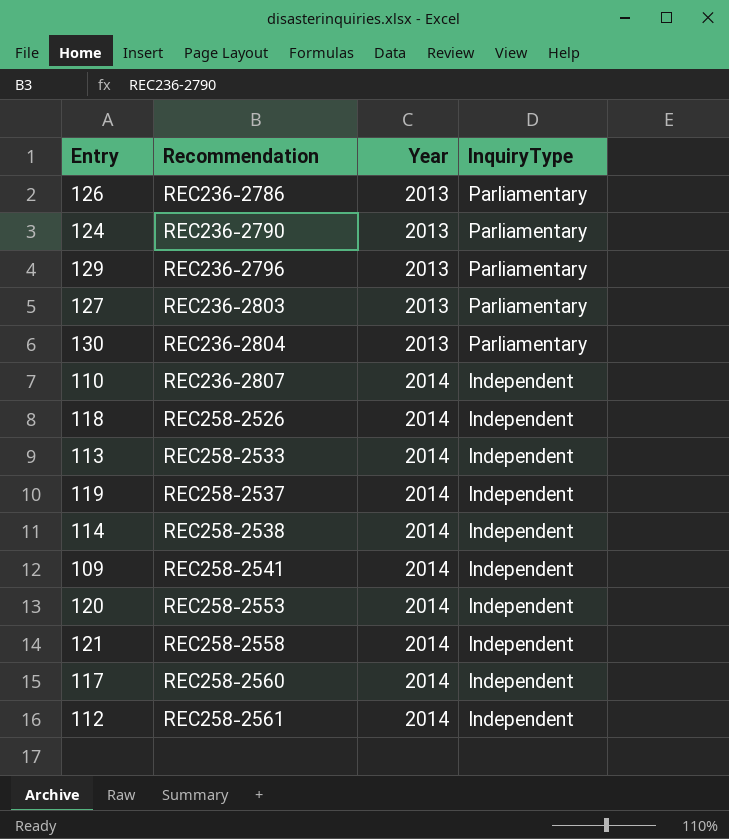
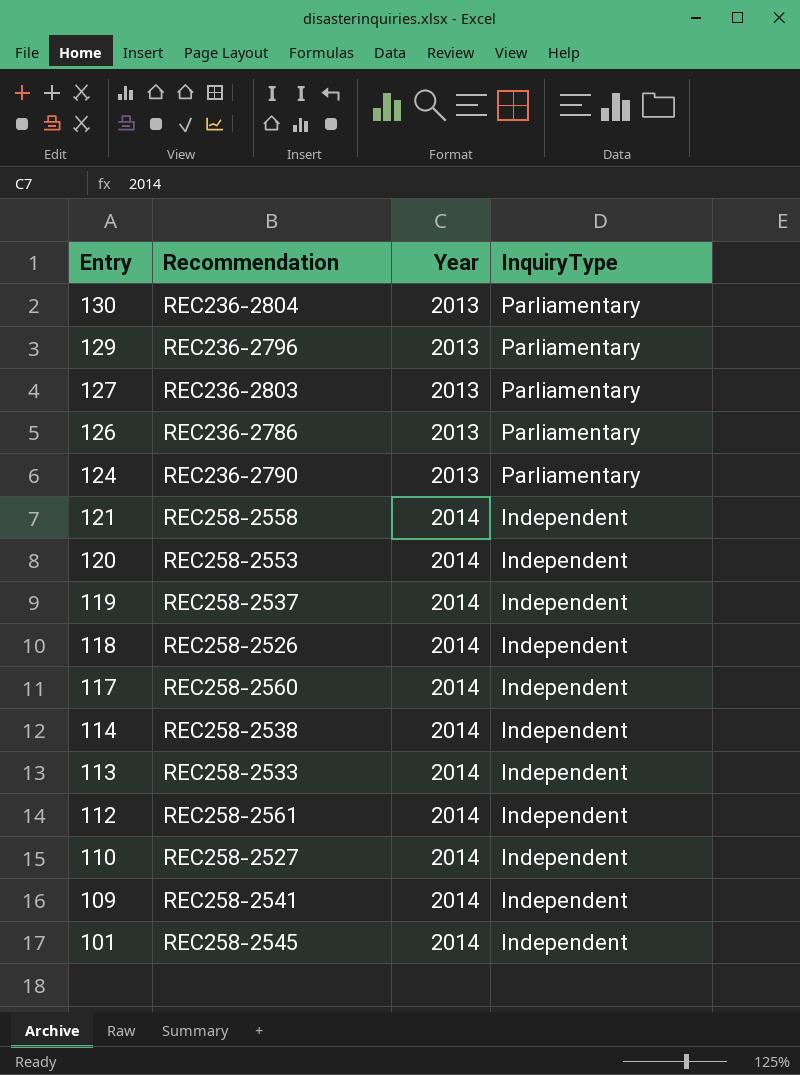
row order: Recommendation ascending -> Entry descending
110 | Recommendation: REC236-2807 -> REC258-2527
row 101: none -> REC258-2545 | 2014 | Independent

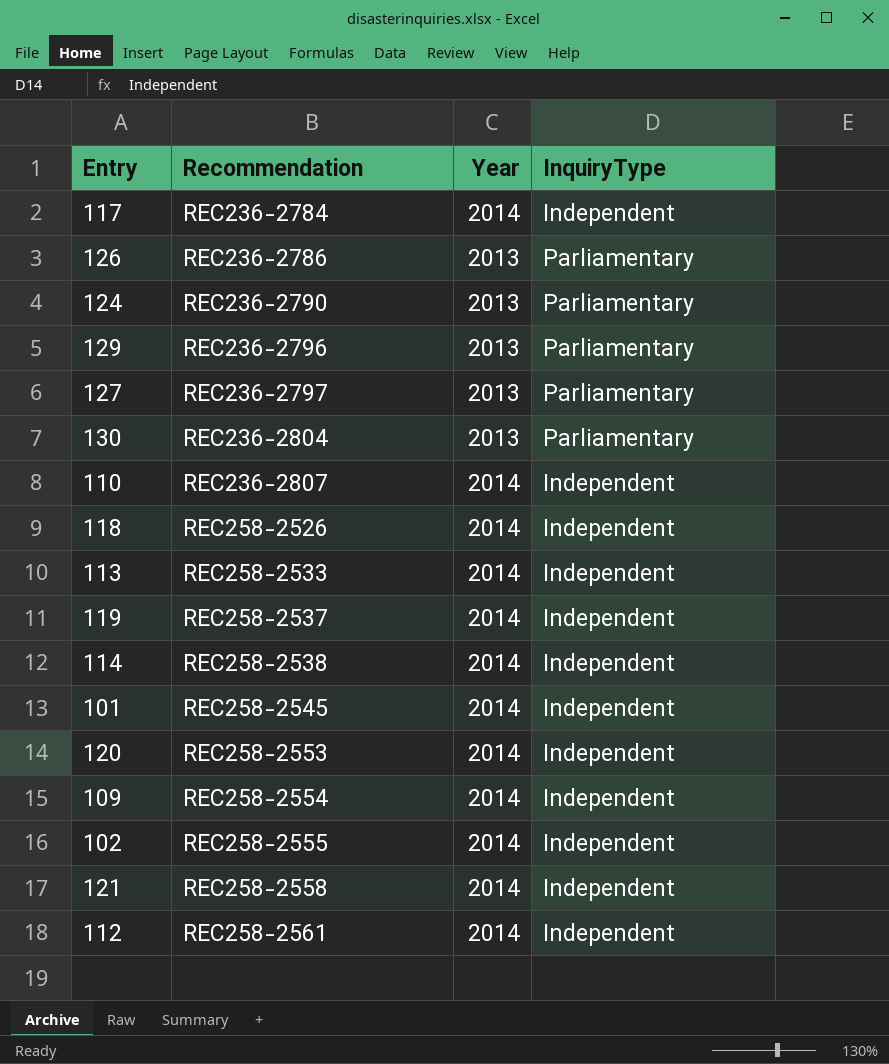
row order: Entry descending -> Recommendation ascending
117 | Recommendation: REC258-2560 -> REC236-2784
127 | Recommendation: REC236-2803 -> REC236-2797
110 | Recommendation: REC258-2527 -> REC236-2807
109 | Recommendation: REC258-2541 -> REC258-2554
row 102: none -> REC258-2555 | 2014 | Independent

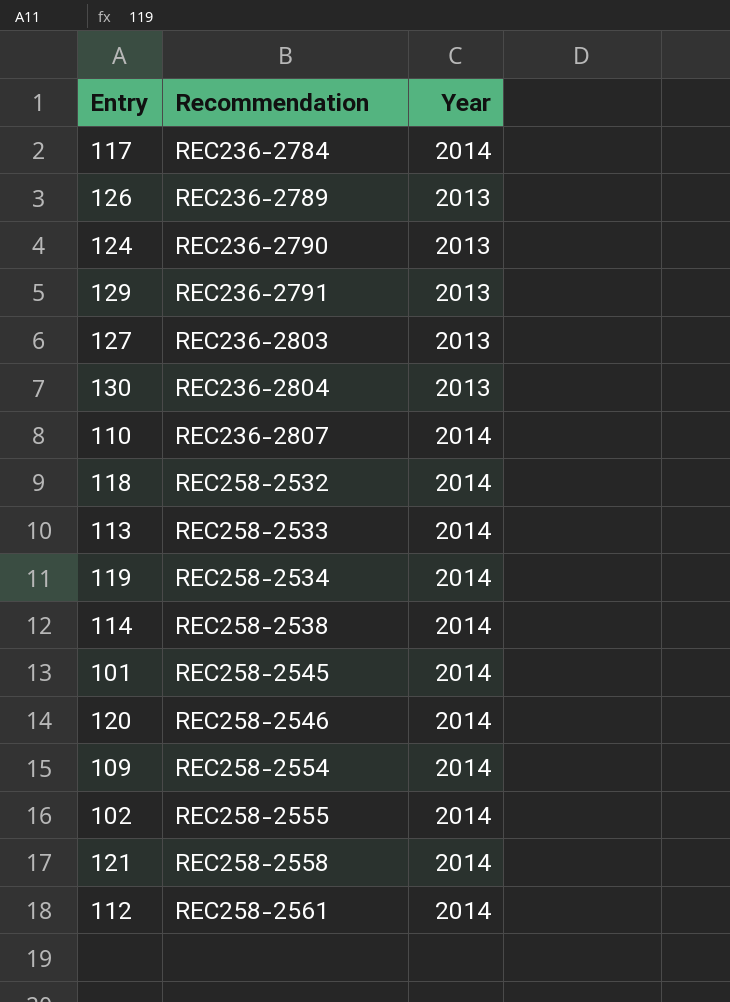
column InquiryType | position: 4 -> none
126 | Recommendation: REC236-2786 -> REC236-2789
129 | Recommendation: REC236-2796 -> REC236-2791
127 | Recommendation: REC236-2797 -> REC236-2803
118 | Recommendation: REC258-2526 -> REC258-2532
119 | Recommendation: REC258-2537 -> REC258-2534
120 | Recommendation: REC258-2553 -> REC258-2546

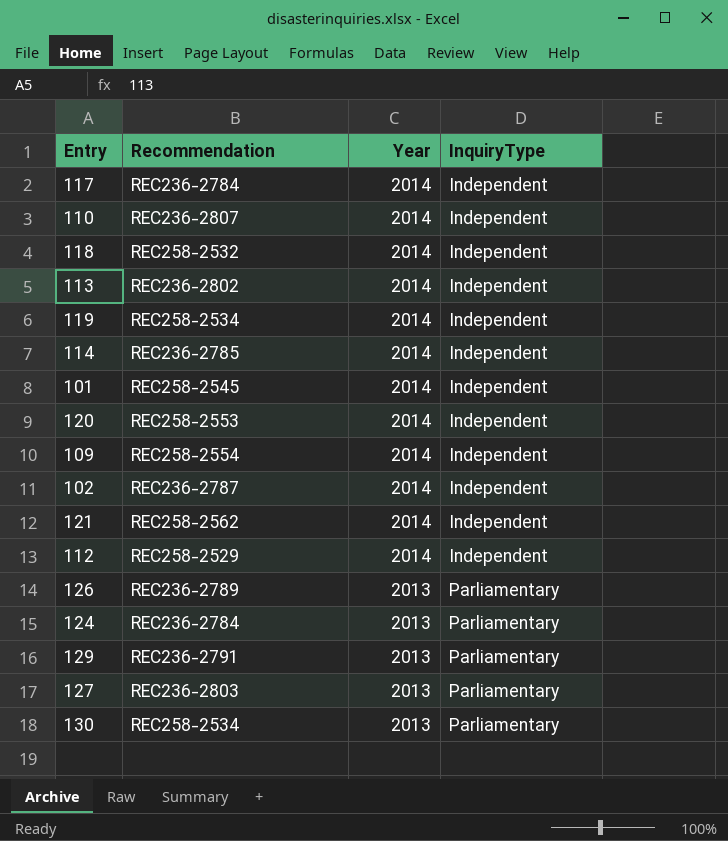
row order: Recommendation ascending -> Year descending
column InquiryType | position: none -> 4
113 | Recommendation: REC258-2533 -> REC236-2802
114 | Recommendation: REC258-2538 -> REC236-2785
120 | Recommendation: REC258-2546 -> REC258-2553
102 | Recommendation: REC258-2555 -> REC236-2787
121 | Recommendation: REC258-2558 -> REC258-2562
112 | Recommendation: REC258-2561 -> REC258-2529
124 | Recommendation: REC236-2790 -> REC236-2784
130 | Recommendation: REC236-2804 -> REC258-2534

